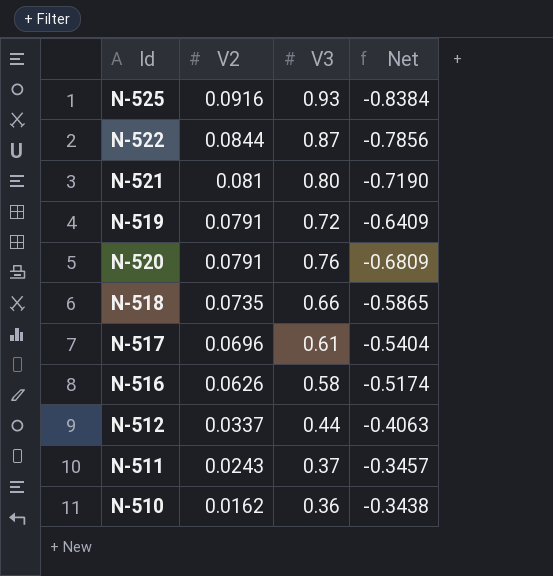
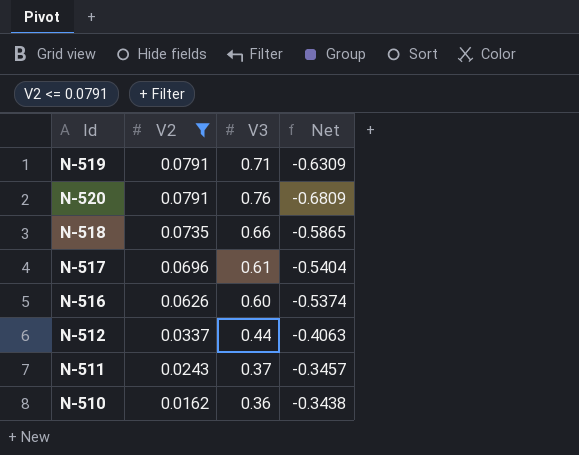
filter: none -> V2 <= 0.0791
N-519 | V3: 0.72 -> 0.71
N-519 | Net: -0.6409 -> -0.6309
N-516 | V3: 0.58 -> 0.60
N-516 | Net: -0.5174 -> -0.5374

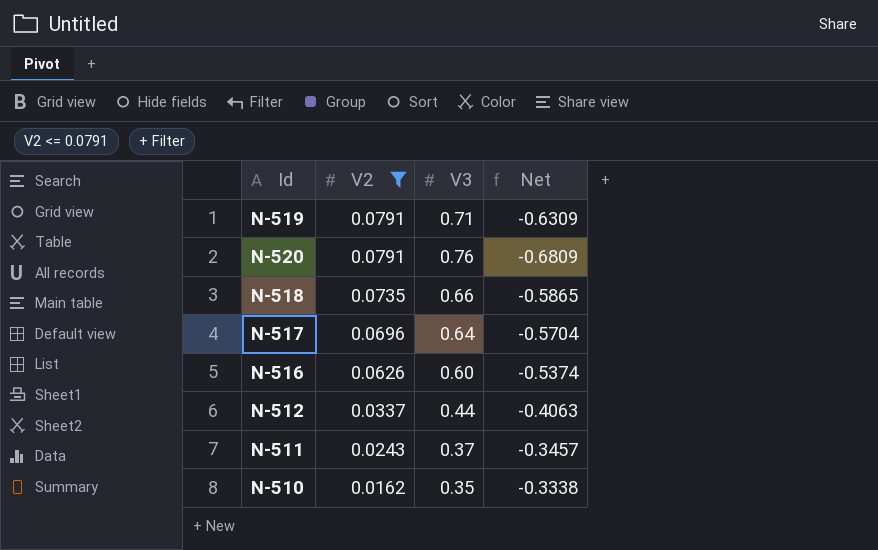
N-517 | V3: 0.61 -> 0.64
N-517 | Net: -0.5404 -> -0.5704
N-510 | V3: 0.36 -> 0.35
N-510 | Net: -0.3438 -> -0.3338

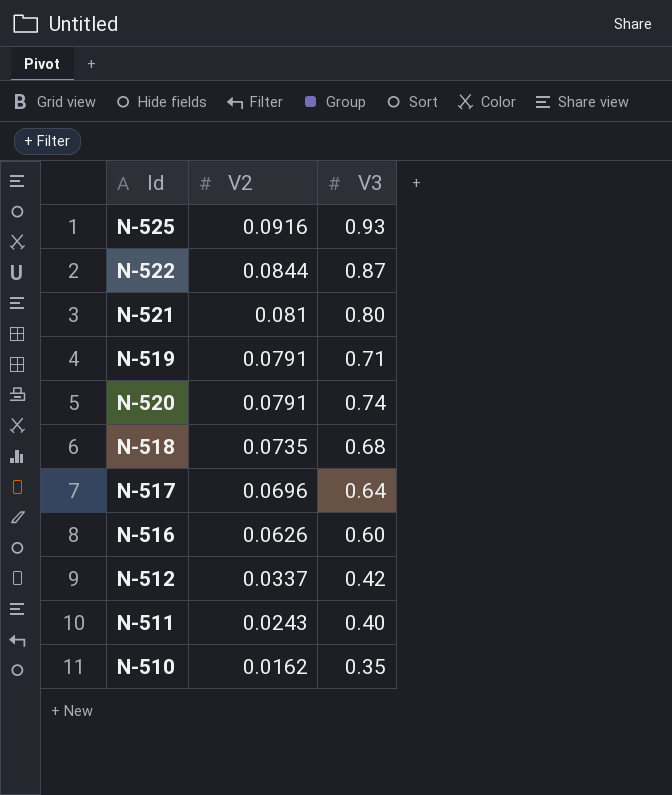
filter: V2 <= 0.0791 -> none
column Net | formula: [V2] - [V3] -> none
N-520 | V3: 0.76 -> 0.74
N-518 | V3: 0.66 -> 0.68
N-512 | V3: 0.44 -> 0.42
N-511 | V3: 0.37 -> 0.40

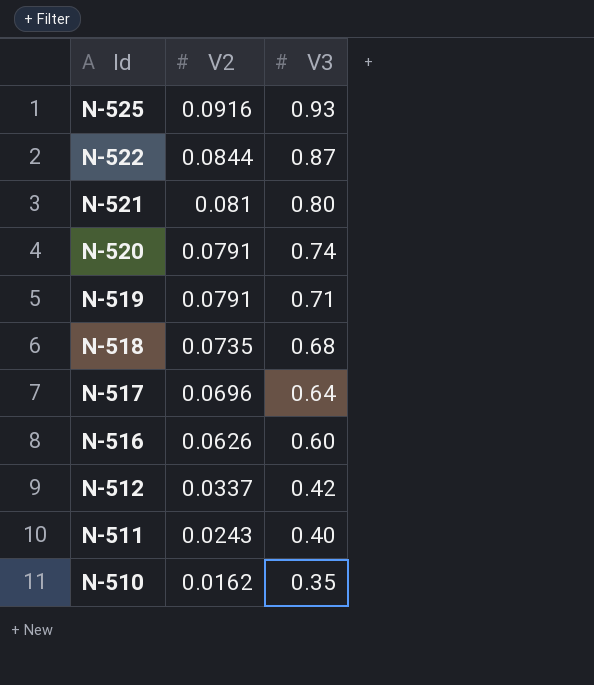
row order: V2 descending -> Id descending

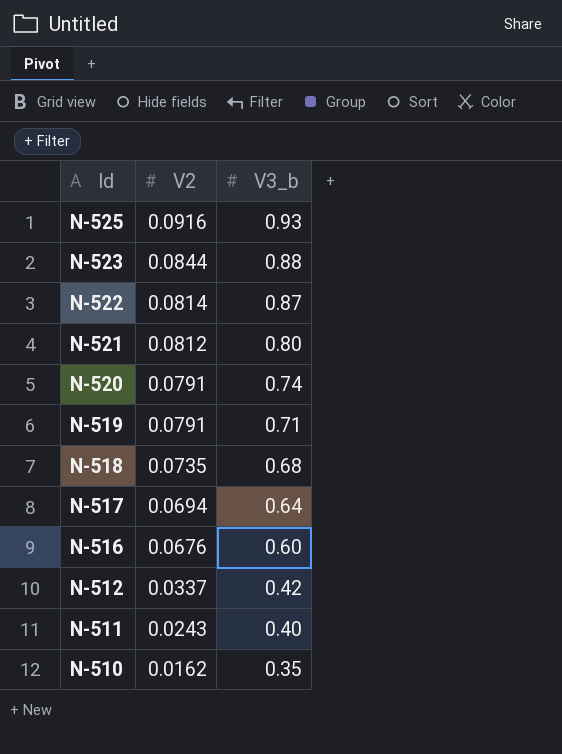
column name: V3 -> V3_b
row N-523: none -> 0.0844 | 0.88
N-522 | V2: 0.0844 -> 0.0814
N-521 | V2: 0.081 -> 0.0812
N-517 | V2: 0.0696 -> 0.0694
N-516 | V2: 0.0626 -> 0.0676

